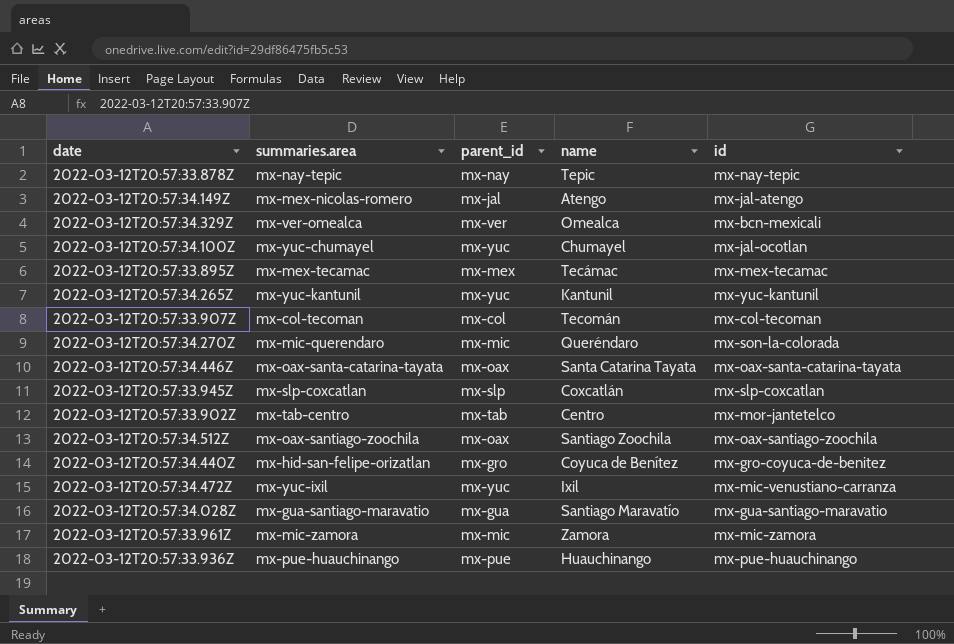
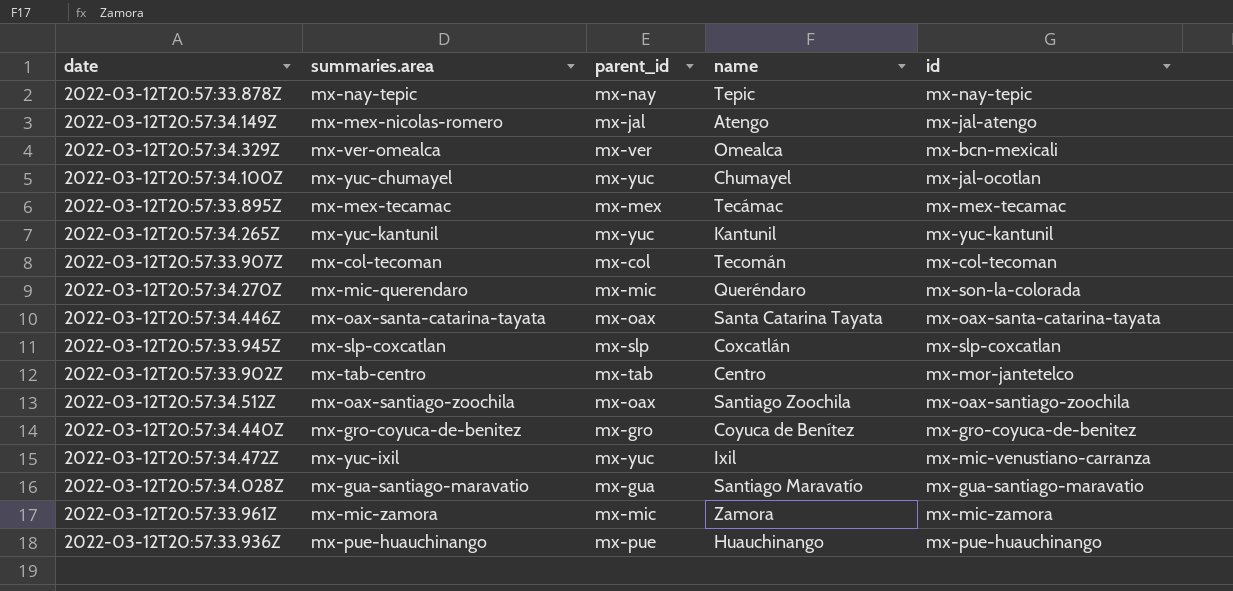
2022-03-12T20:57:34.440Z | summaries.area: mx-hid-san-felipe-orizatlan -> mx-gro-coyuca-de-benitez

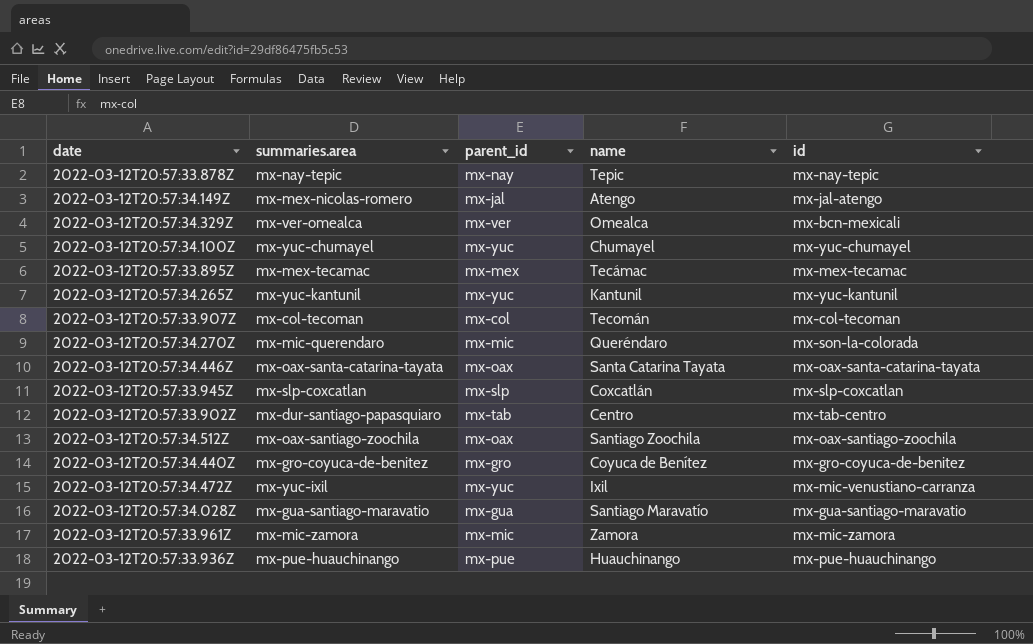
2022-03-12T20:57:34.100Z | id: mx-jal-ocotlan -> mx-yuc-chumayel
2022-03-12T20:57:33.902Z | summaries.area: mx-tab-centro -> mx-dur-santiago-papasquiaro
2022-03-12T20:57:33.902Z | id: mx-mor-jantetelco -> mx-tab-centro

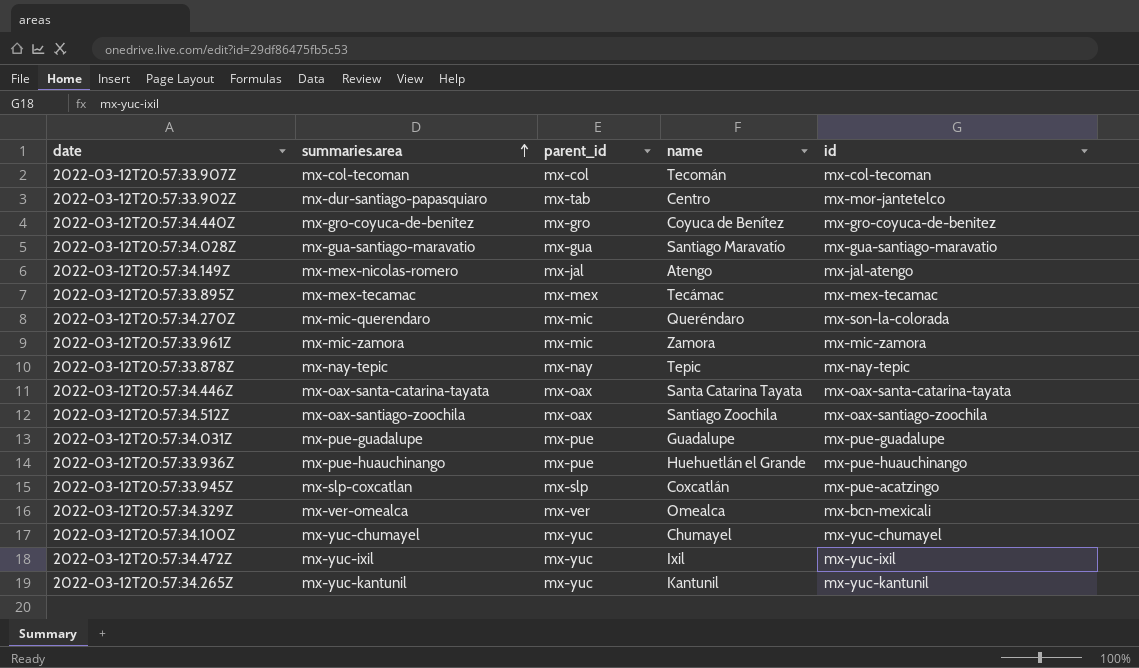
row order: none -> summaries.area ascending
2022-03-12T20:57:33.902Z | id: mx-tab-centro -> mx-mor-jantetelco
row 2022-03-12T20:57:34.031Z: none -> mx-pue-guadalupe | mx-pue | Guadalupe | mx-pue-guadalupe
2022-03-12T20:57:33.936Z | name: Huauchinango -> Huehuetlán el Grande
2022-03-12T20:57:33.945Z | id: mx-slp-coxcatlan -> mx-pue-acatzingo
2022-03-12T20:57:34.472Z | id: mx-mic-venustiano-carranza -> mx-yuc-ixil

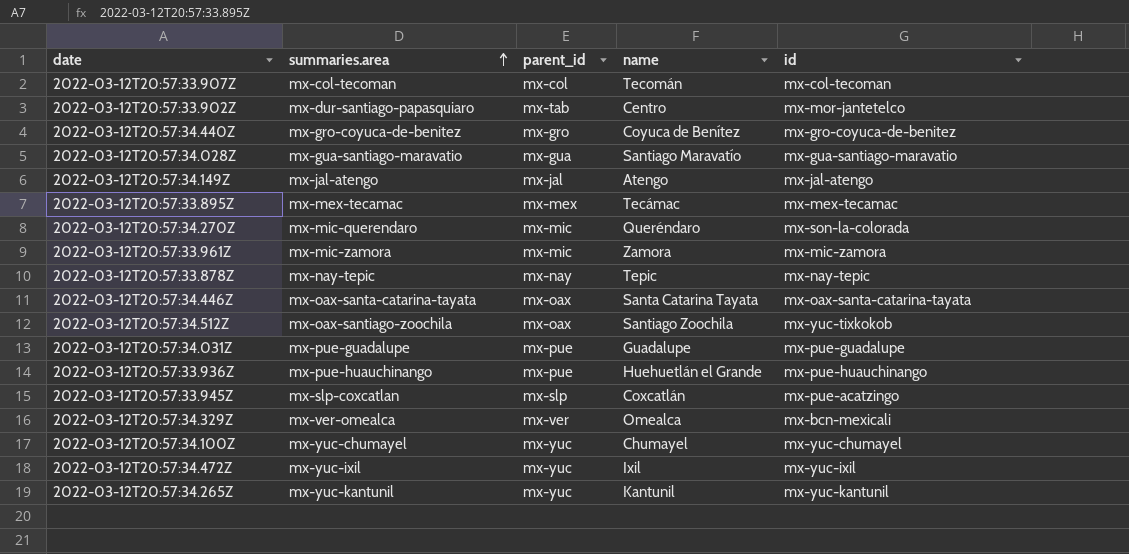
2022-03-12T20:57:34.149Z | summaries.area: mx-mex-nicolas-romero -> mx-jal-atengo
2022-03-12T20:57:34.512Z | id: mx-oax-santiago-zoochila -> mx-yuc-tixkokob

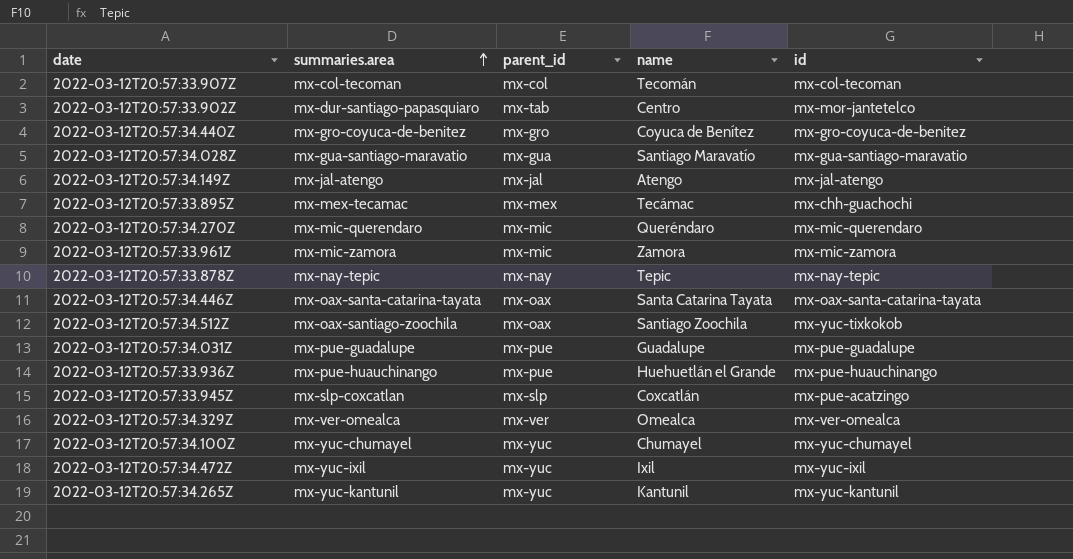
2022-03-12T20:57:33.895Z | id: mx-mex-tecamac -> mx-chh-guachochi
2022-03-12T20:57:34.270Z | id: mx-son-la-colorada -> mx-mic-querendaro
2022-03-12T20:57:34.329Z | id: mx-bcn-mexicali -> mx-ver-omealca

